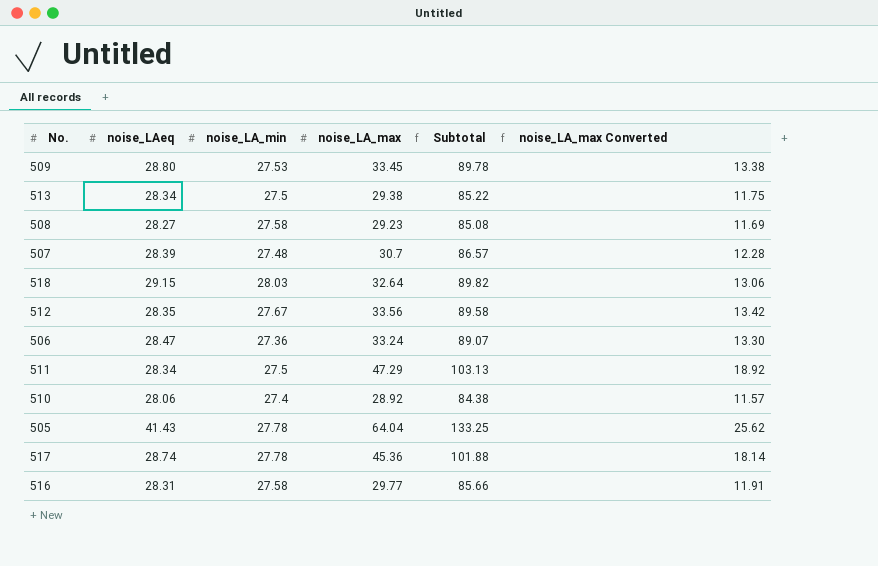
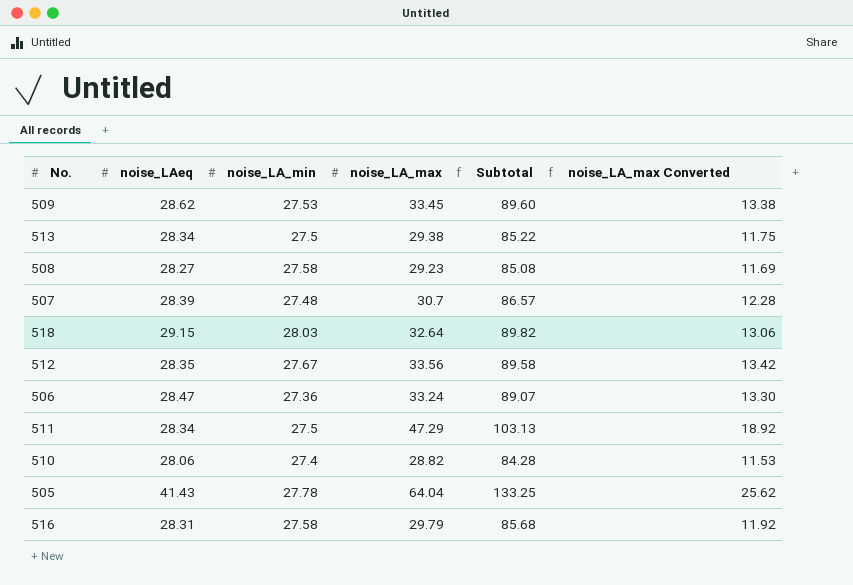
row 517: 28.74 | 27.78 | 45.36 | 101.88 | 18.14 -> none
509 | noise_LAeq: 28.80 -> 28.62
509 | Subtotal: 89.78 -> 89.60
510 | noise_LA_max: 28.92 -> 28.82
510 | Subtotal: 84.38 -> 84.28
510 | noise_LA_max Converted: 11.57 -> 11.53
516 | noise_LA_max: 29.77 -> 29.79
516 | Subtotal: 85.66 -> 85.68
516 | noise_LA_max Converted: 11.91 -> 11.92

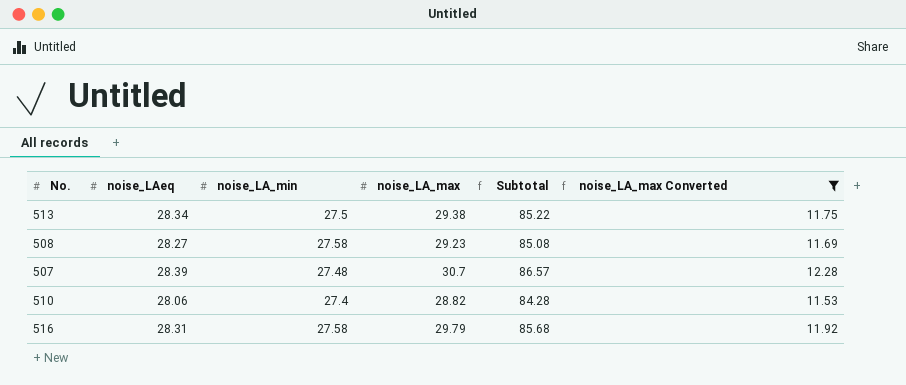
filter: none -> noise_LA_max Converted <= 12.28

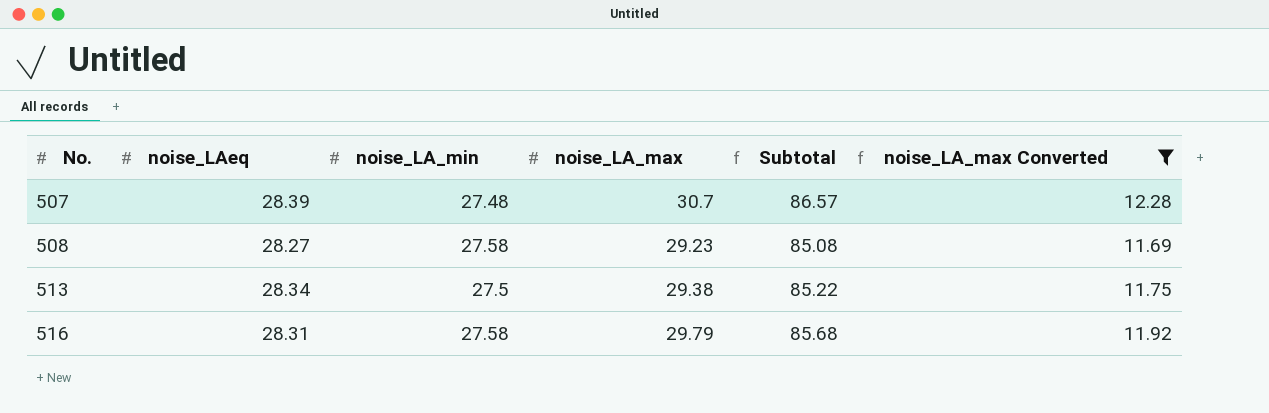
row order: none -> No. ascending
row 510: 28.06 | 27.4 | 28.82 | 84.28 | 11.53 -> none

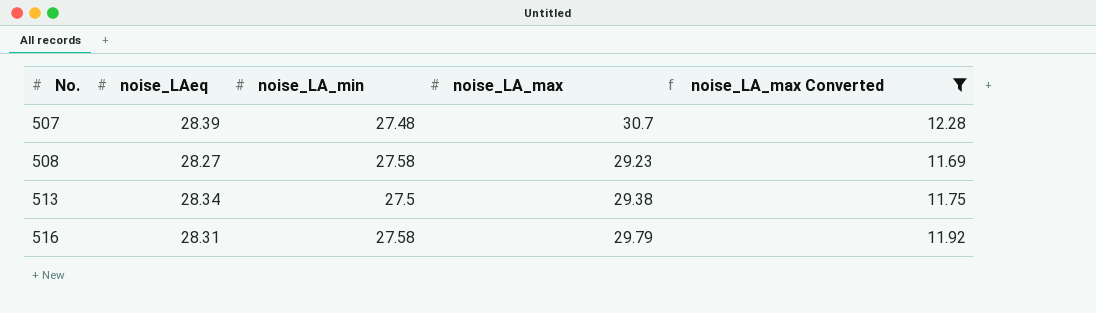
column Subtotal | formula: [noise_LAeq] + [noise_LA_min] + [noise_LA_max] -> none

